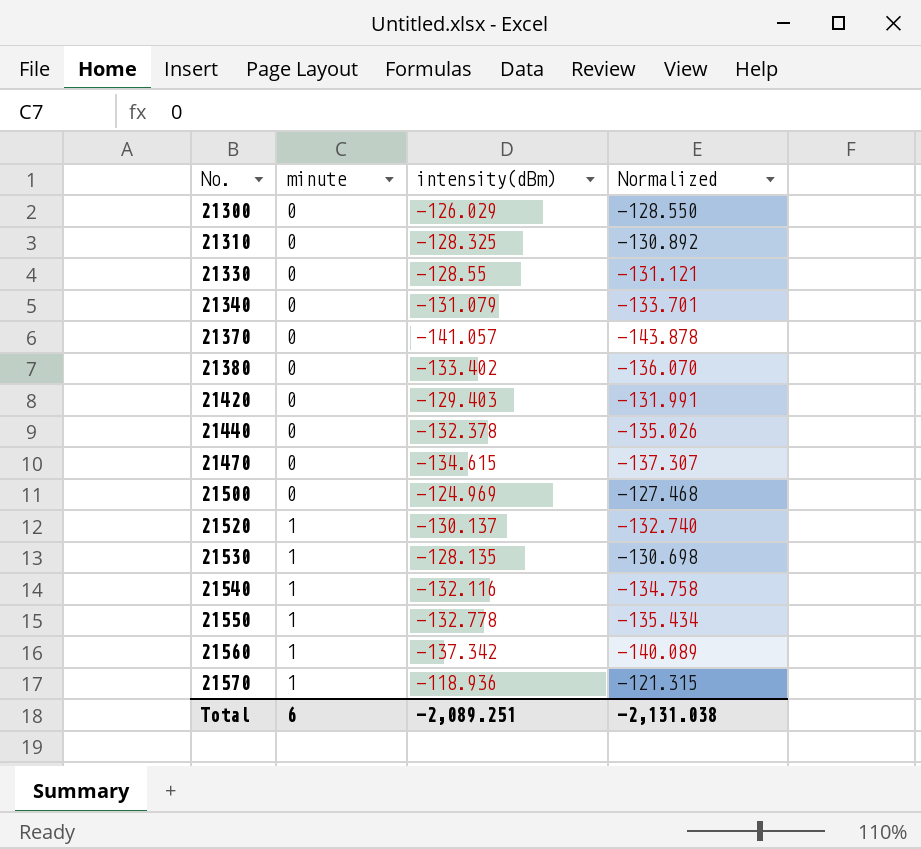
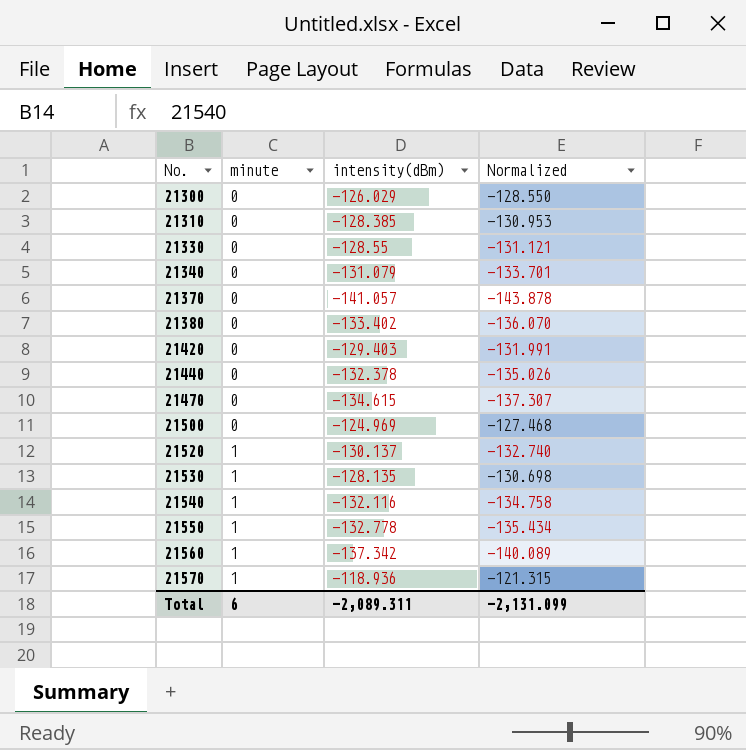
21310 | intensity(dBm): -128.325 -> -128.385
21310 | Normalized: -130.892 -> -130.953
Total | intensity(dBm): -2,089.251 -> -2,089.311
Total | Normalized: -2,131.038 -> -2,131.099

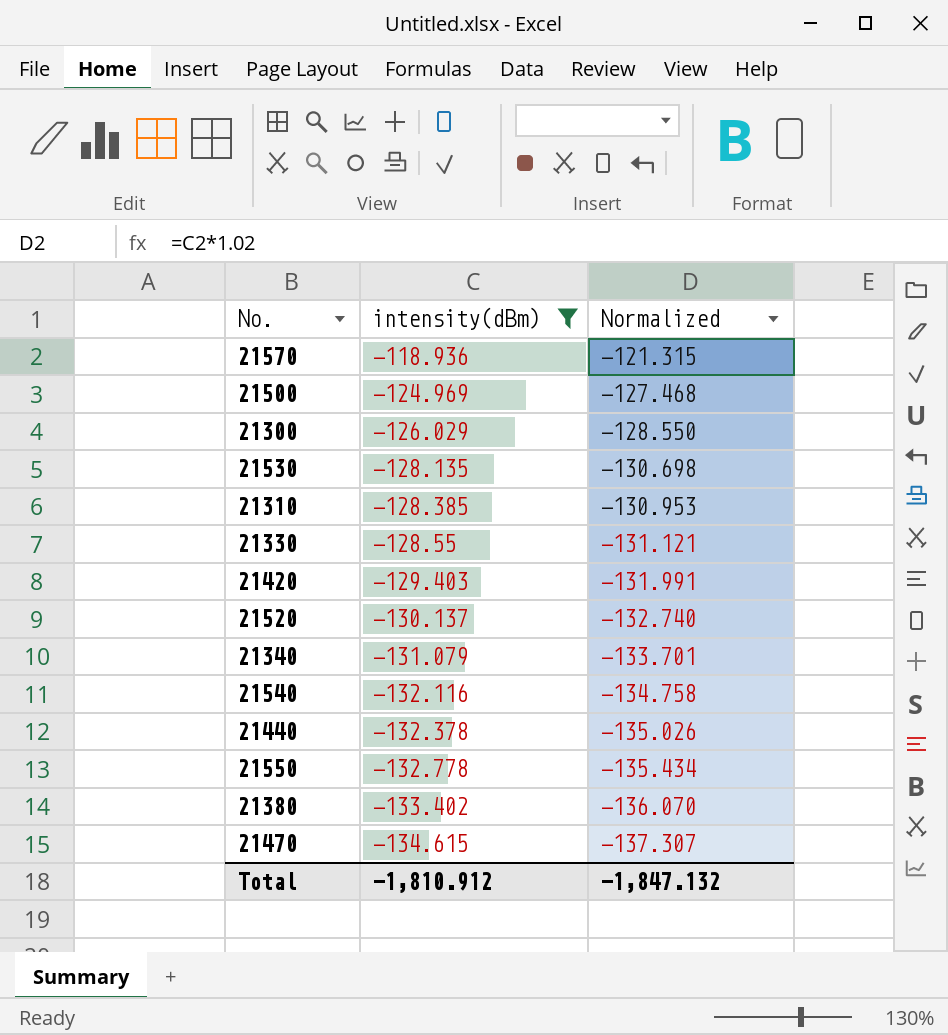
filter: none -> intensity(dBm) >= -134.615
row order: No. ascending -> intensity(dBm) descending
column minute | position: 2 -> none
Total | intensity(dBm): -2,089.311 -> -1,810.912
Total | Normalized: -2,131.099 -> -1,847.132

